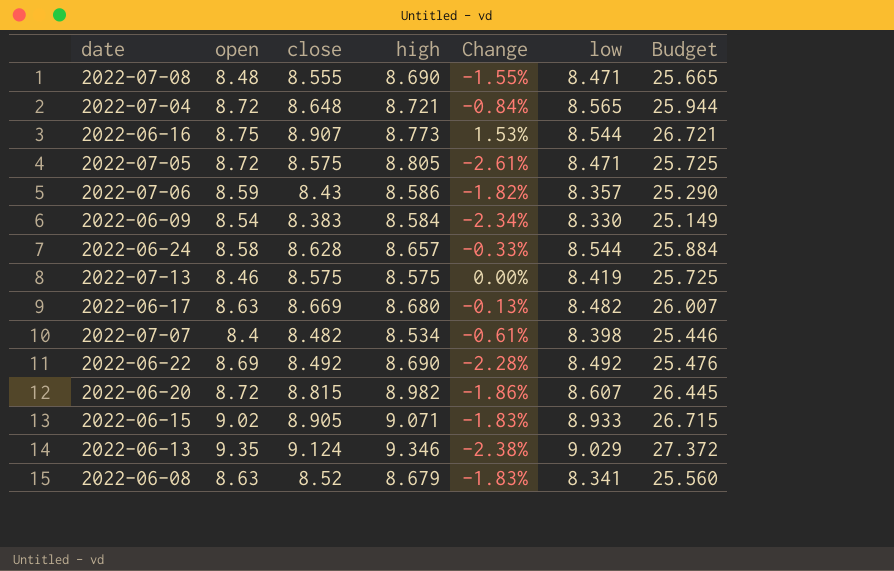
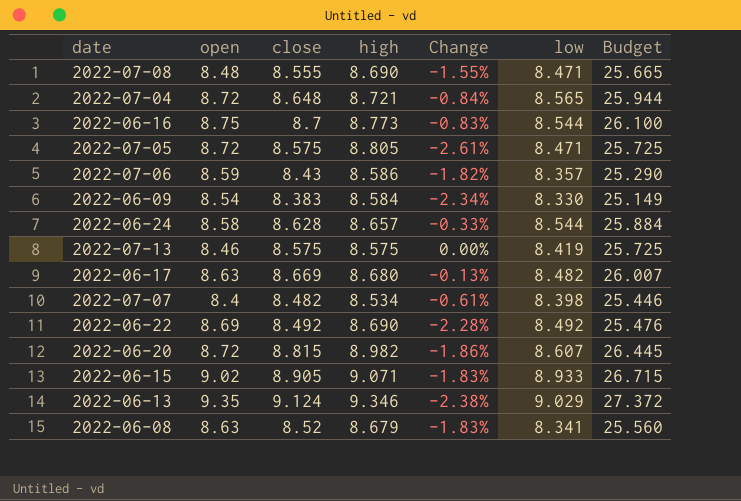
2022-06-16 | close: 8.907 -> 8.7
2022-06-16 | Change: 1.53% -> -0.83%
2022-06-16 | Budget: 26.721 -> 26.100

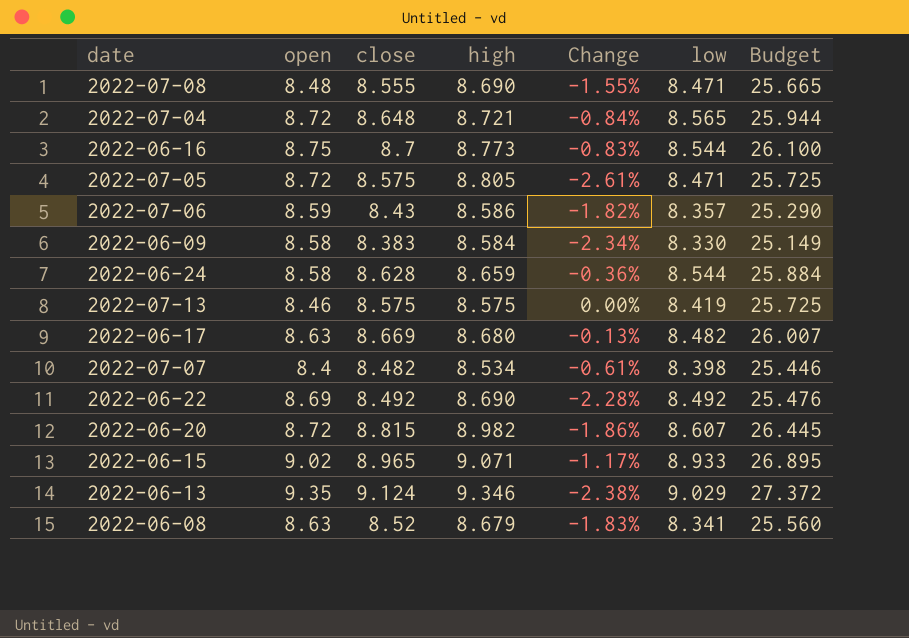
2022-06-09 | open: 8.54 -> 8.58
2022-06-24 | high: 8.657 -> 8.659
2022-06-24 | Change: -0.33% -> -0.36%
2022-06-15 | close: 8.905 -> 8.965
2022-06-15 | Change: -1.83% -> -1.17%
2022-06-15 | Budget: 26.715 -> 26.895

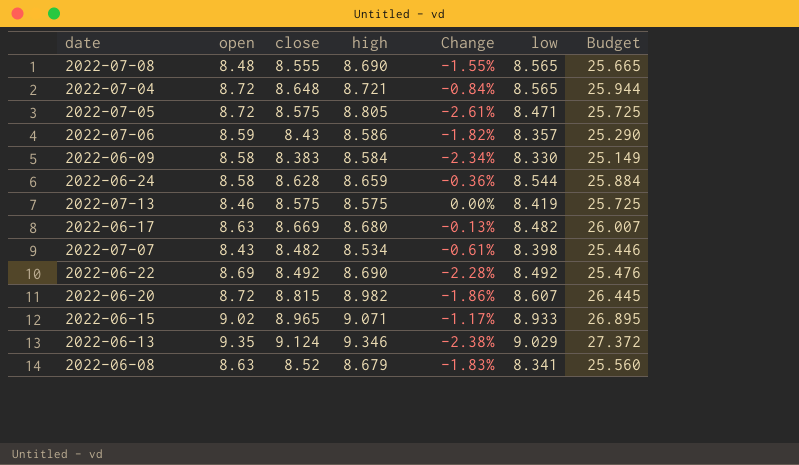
row 2022-06-16: 8.75 | 8.7 | 8.773 | -0.83% | 8.544 | 26.100 -> none
2022-07-08 | low: 8.471 -> 8.565
2022-07-07 | open: 8.4 -> 8.43

